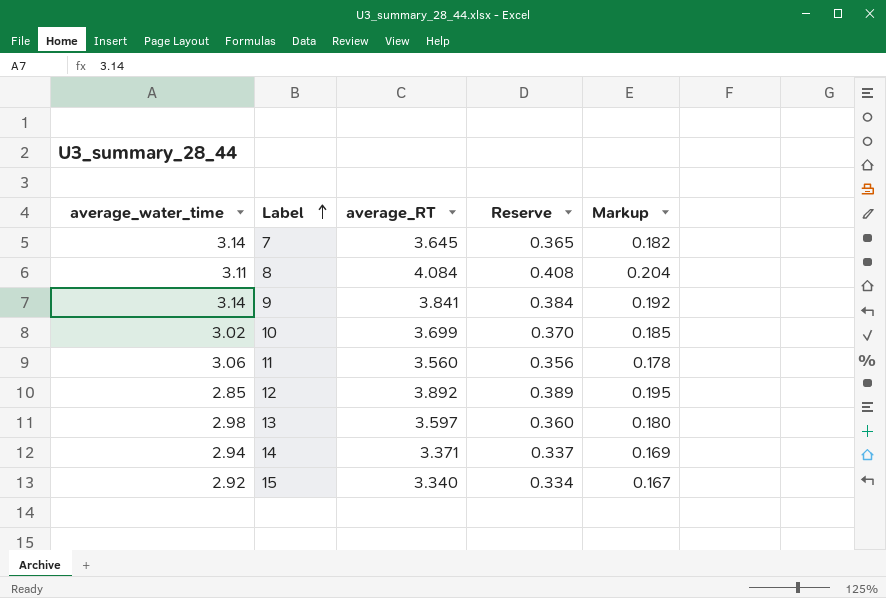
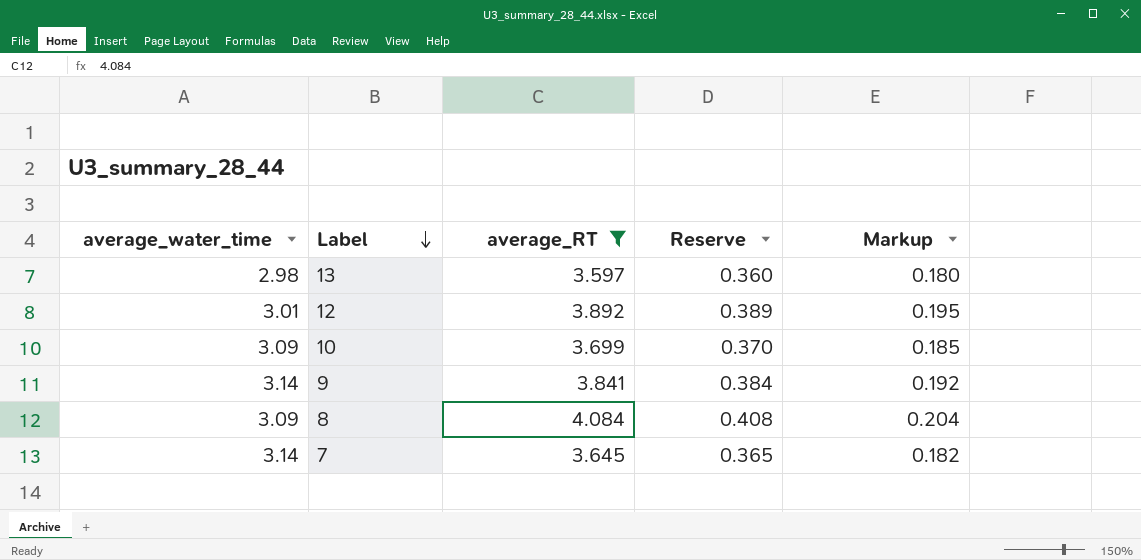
filter: none -> average_RT >= 3.597
row order: Label ascending -> Label descending
12 | average_water_time: 2.85 -> 3.01
10 | average_water_time: 3.02 -> 3.09
8 | average_water_time: 3.11 -> 3.09

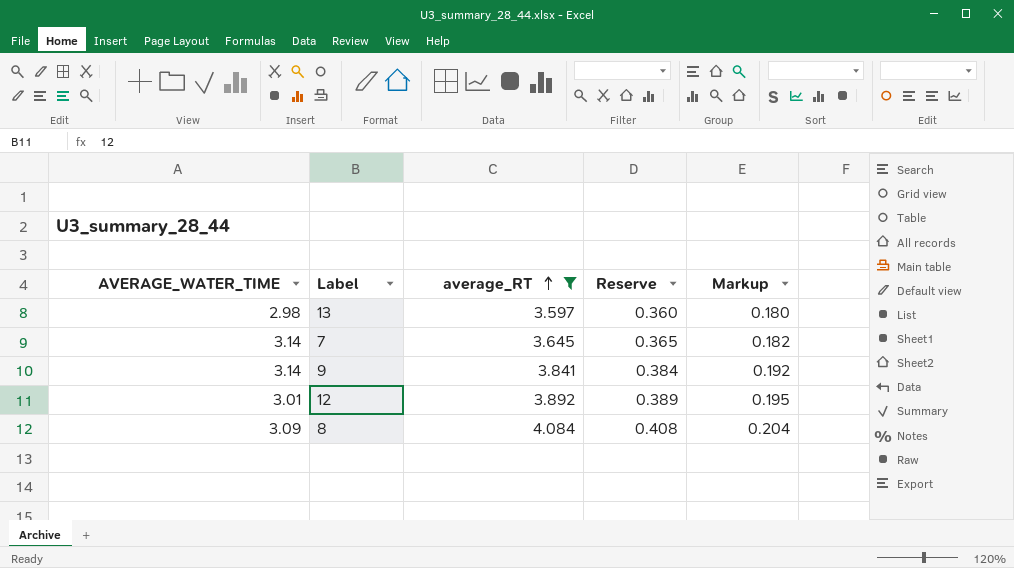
row order: Label descending -> average_RT ascending
column name: average_water_time -> AVERAGE_WATER_TIME
row 10: 3.09 | 3.699 | 0.370 | 0.185 -> none

